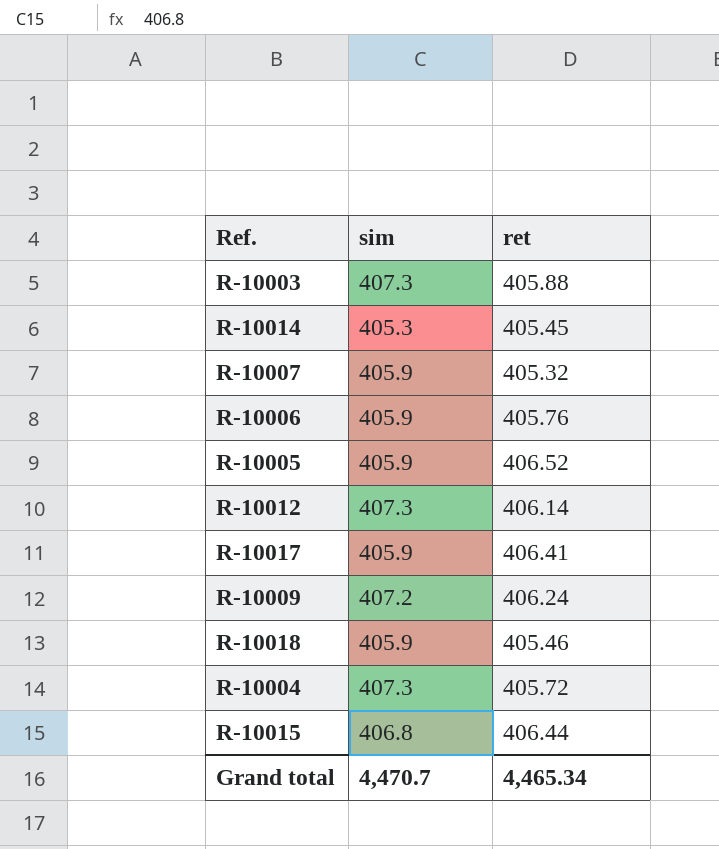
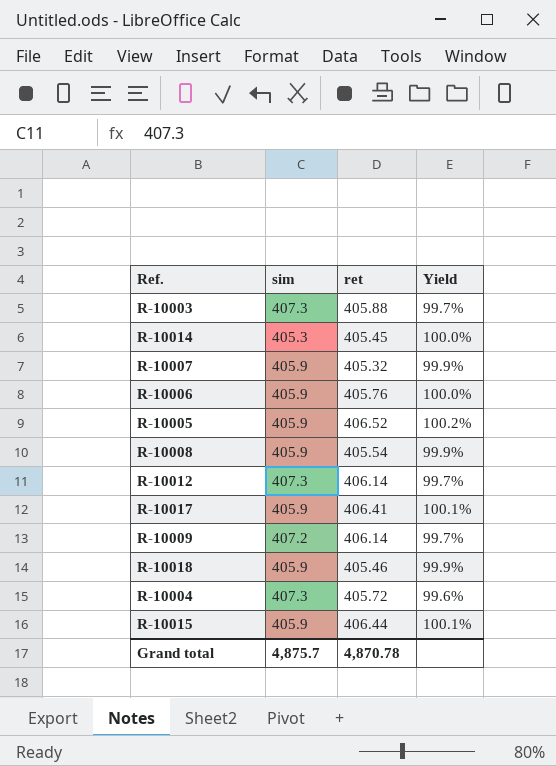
column Yield | formula: none -> [ret] / [sim]
row R-10008: none -> 405.9 | 405.54 | 99.9%
R-10009 | ret: 406.24 -> 406.14
R-10015 | sim: 406.8 -> 405.9
Grand total | sim: 4,470.7 -> 4,875.7
Grand total | ret: 4,465.34 -> 4,870.78

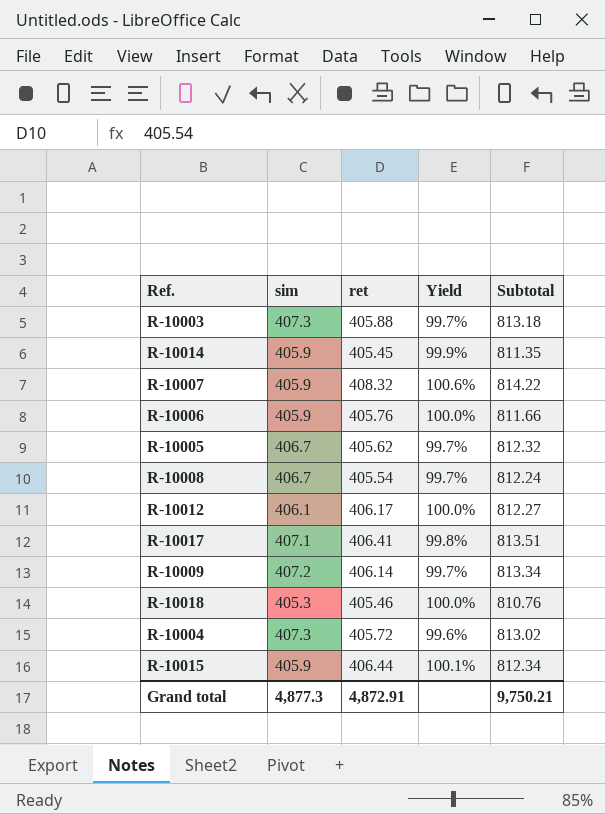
column Subtotal | formula: none -> [sim] + [ret]
R-10014 | sim: 405.3 -> 405.9
R-10014 | Yield: 100.0% -> 99.9%
R-10007 | ret: 405.32 -> 408.32
R-10007 | Yield: 99.9% -> 100.6%
R-10005 | sim: 405.9 -> 406.7
R-10005 | ret: 406.52 -> 405.62
R-10005 | Yield: 100.2% -> 99.7%
R-10008 | sim: 405.9 -> 406.7
R-10008 | Yield: 99.9% -> 99.7%
R-10012 | sim: 407.3 -> 406.1
R-10012 | ret: 406.14 -> 406.17
R-10012 | Yield: 99.7% -> 100.0%
R-10017 | sim: 405.9 -> 407.1
R-10017 | Yield: 100.1% -> 99.8%
R-10018 | sim: 405.9 -> 405.3
R-10018 | Yield: 99.9% -> 100.0%
Grand total | sim: 4,875.7 -> 4,877.3
Grand total | ret: 4,870.78 -> 4,872.91

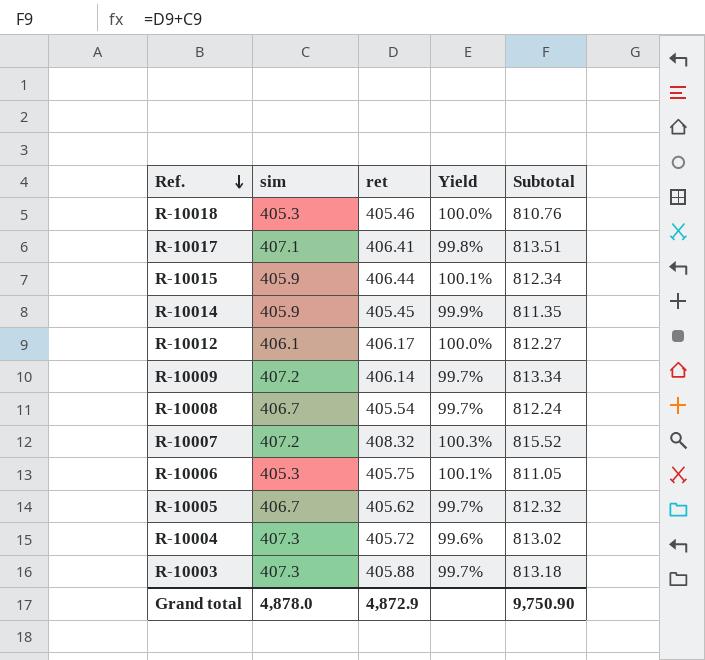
row order: none -> Ref. descending
R-10007 | sim: 405.9 -> 407.2
R-10007 | Yield: 100.6% -> 100.3%
R-10007 | Subtotal: 814.22 -> 815.52
R-10006 | sim: 405.9 -> 405.3
R-10006 | ret: 405.76 -> 405.75
R-10006 | Yield: 100.0% -> 100.1%
R-10006 | Subtotal: 811.66 -> 811.05
Grand total | sim: 4,877.3 -> 4,878.0
Grand total | ret: 4,872.91 -> 4,872.9
Grand total | Subtotal: 9,750.21 -> 9,750.90

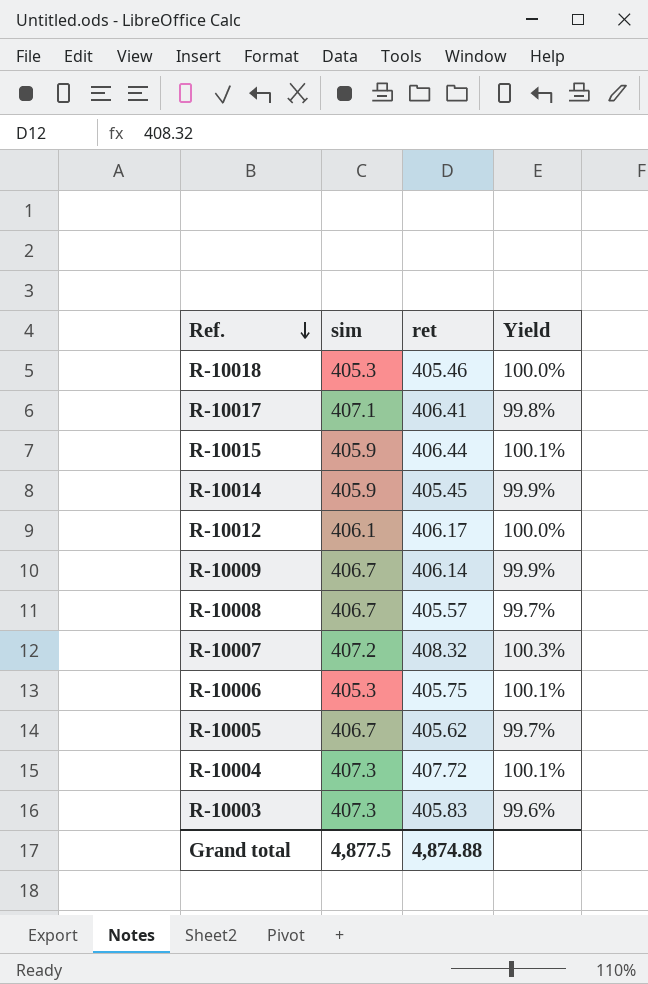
column Subtotal | formula: [sim] + [ret] -> none
R-10009 | sim: 407.2 -> 406.7
R-10009 | Yield: 99.7% -> 99.9%
R-10008 | ret: 405.54 -> 405.57
R-10004 | ret: 405.72 -> 407.72
R-10004 | Yield: 99.6% -> 100.1%
R-10003 | ret: 405.88 -> 405.83
R-10003 | Yield: 99.7% -> 99.6%
Grand total | sim: 4,878.0 -> 4,877.5
Grand total | ret: 4,872.9 -> 4,874.88

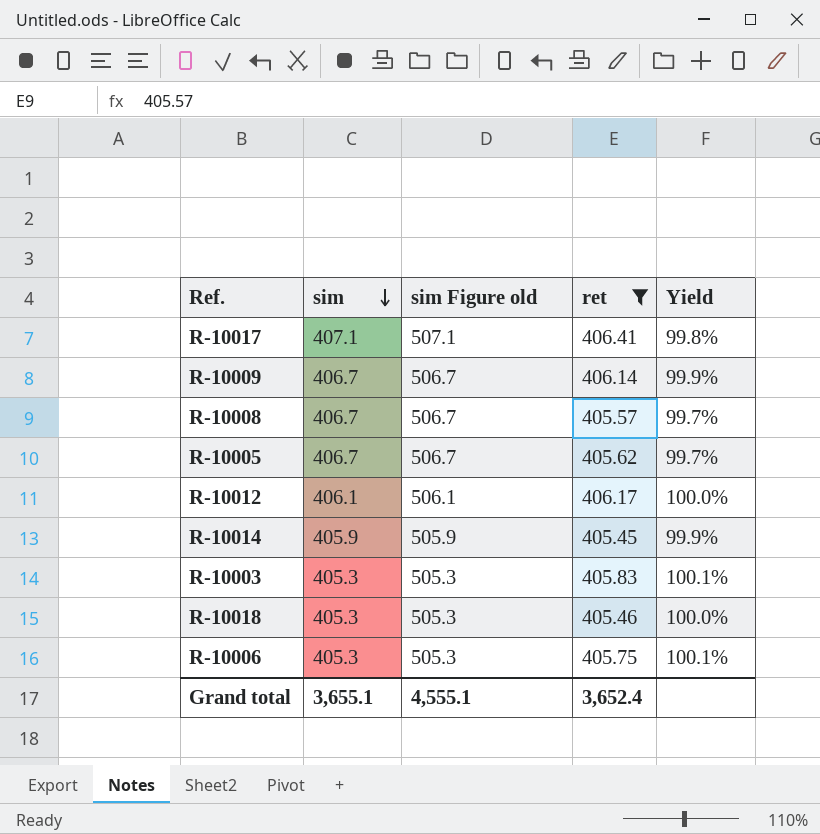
filter: none -> ret <= 406.41
row order: Ref. descending -> sim descending
column sim Figure old | formula: none -> [sim] + 100
R-10003 | sim: 407.3 -> 405.3
R-10003 | Yield: 99.6% -> 100.1%
Grand total | sim: 4,877.5 -> 3,655.1
Grand total | ret: 4,874.88 -> 3,652.4

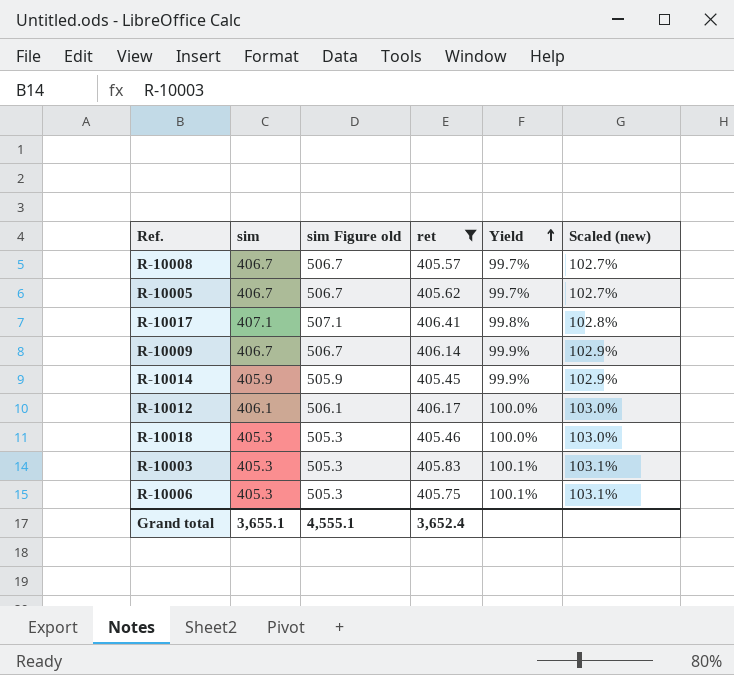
row order: sim descending -> Yield ascending
column Scaled (new) | formula: none -> [Yield] * 1.03

